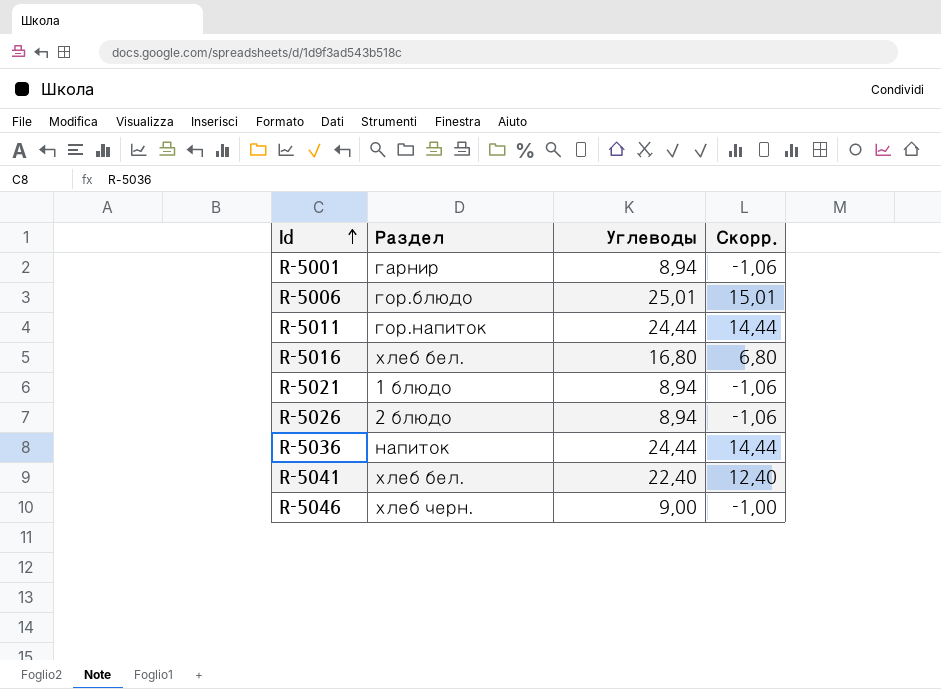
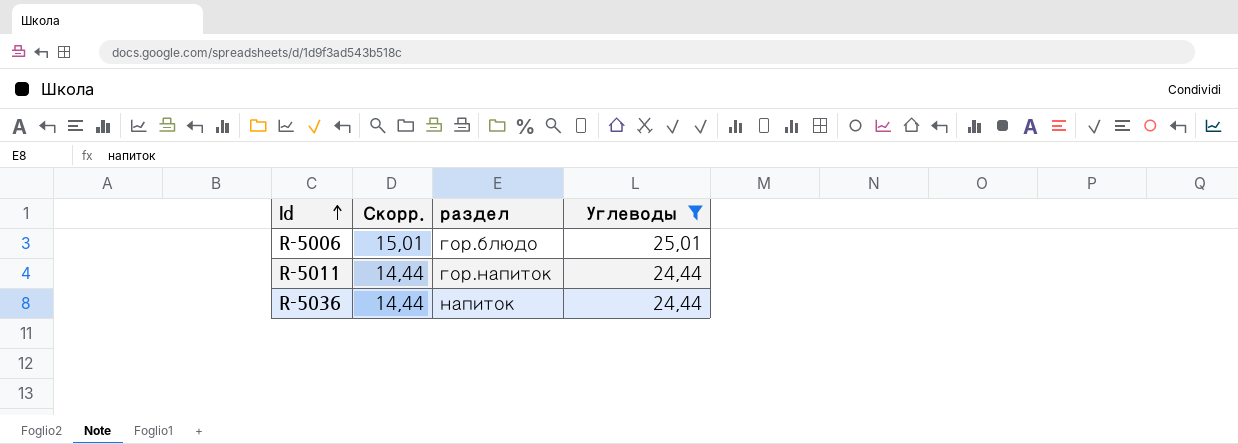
filter: none -> Углеводы >= 24,44
column Скорр. | position: 4 -> 2
column name: Раздел -> раздел

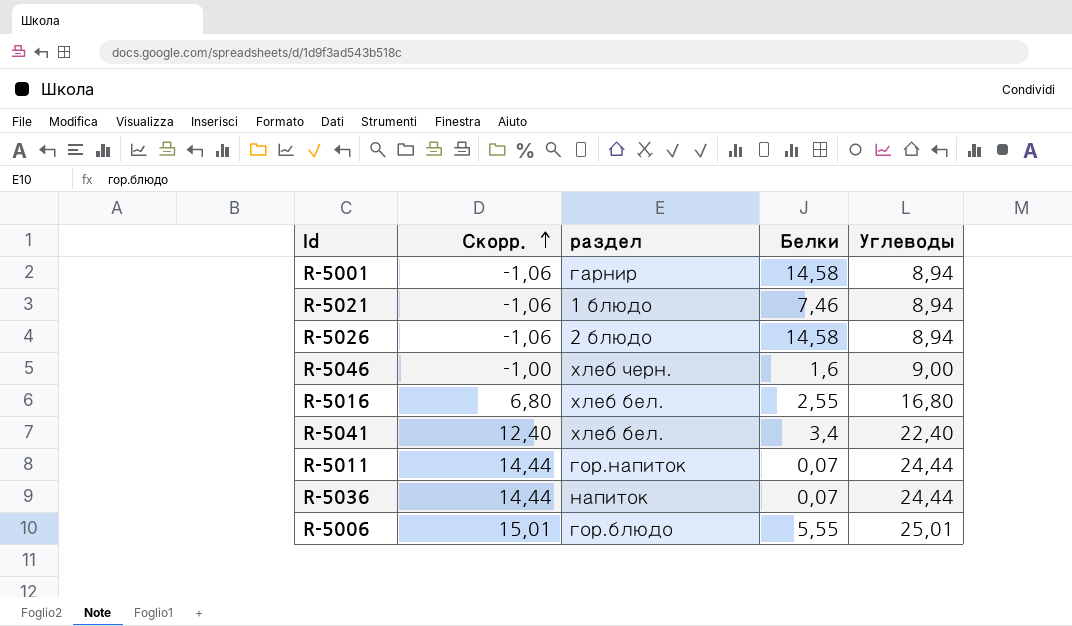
filter: Углеводы >= 24,44 -> none
row order: Id ascending -> Скорр. ascending
column Белки | position: none -> 4

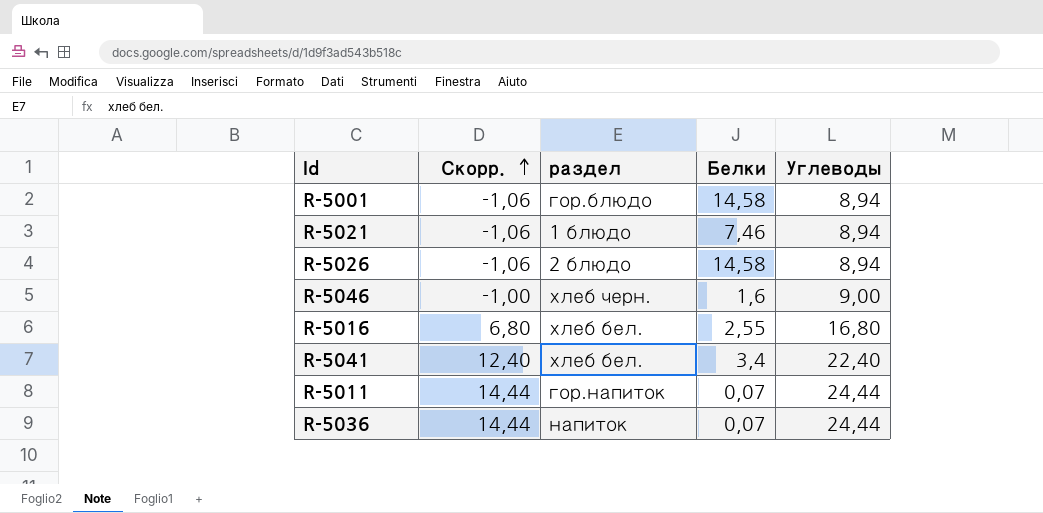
row R-5006: 15,01 | гор.блюдо | 5,55 | 25,01 -> none
R-5001 | раздел: гарнир -> гор.блюдо

